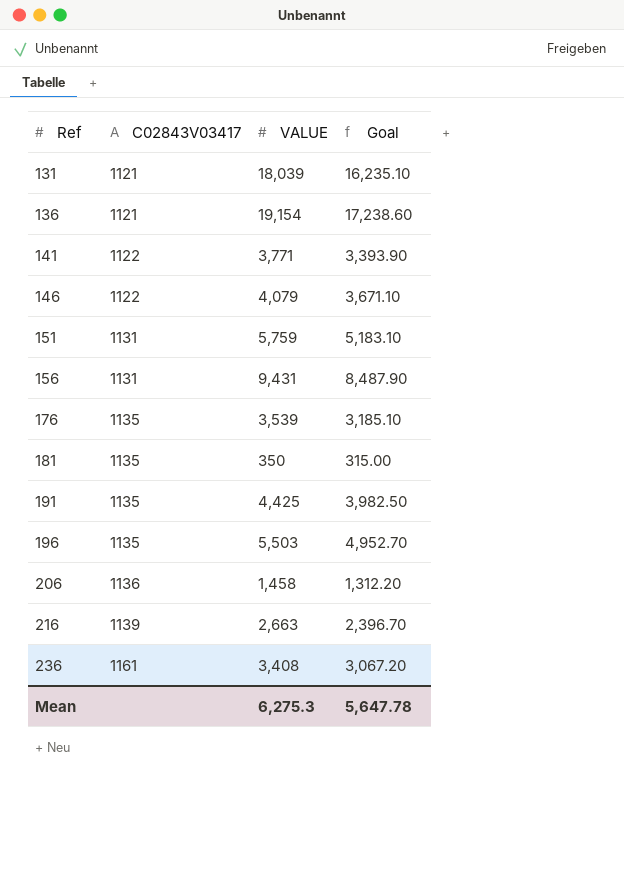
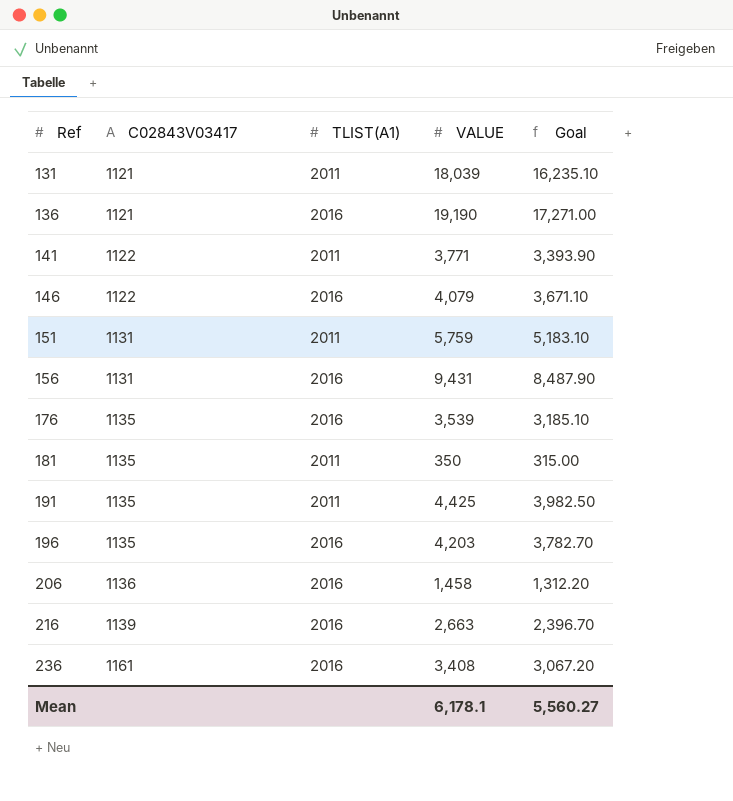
column TLIST(A1) | position: none -> 3
136 | VALUE: 19,154 -> 19,190
136 | Goal: 17,238.60 -> 17,271.00
196 | VALUE: 5,503 -> 4,203
196 | Goal: 4,952.70 -> 3,782.70
Mean | VALUE: 6,275.3 -> 6,178.1
Mean | Goal: 5,647.78 -> 5,560.27

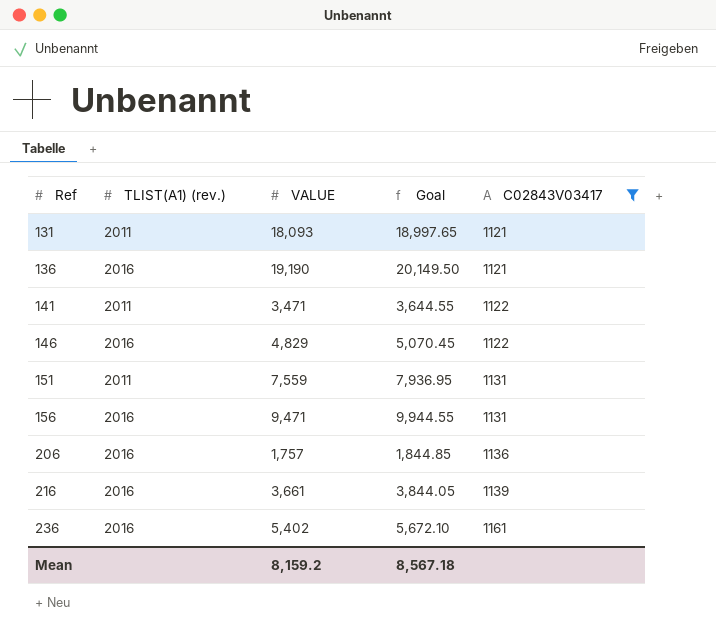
filter: none -> C02843V03417 != 1135
column name: TLIST(A1) -> TLIST(A1) (rev.)
column Goal | formula: [VALUE] * 0.9 -> [VALUE] * 1.05
column C02843V03417 | position: 2 -> 5
131 | VALUE: 18,039 -> 18,093
141 | VALUE: 3,771 -> 3,471
146 | VALUE: 4,079 -> 4,829
151 | VALUE: 5,759 -> 7,559
156 | VALUE: 9,431 -> 9,471
206 | VALUE: 1,458 -> 1,757
216 | VALUE: 2,663 -> 3,661
236 | VALUE: 3,408 -> 5,402
Mean | VALUE: 6,178.1 -> 8,159.2
Mean | Goal: 5,560.27 -> 8,567.18

